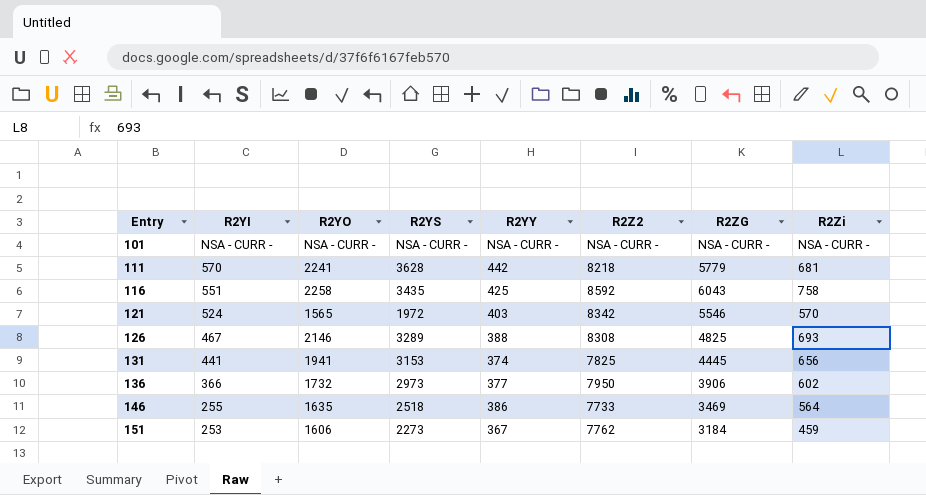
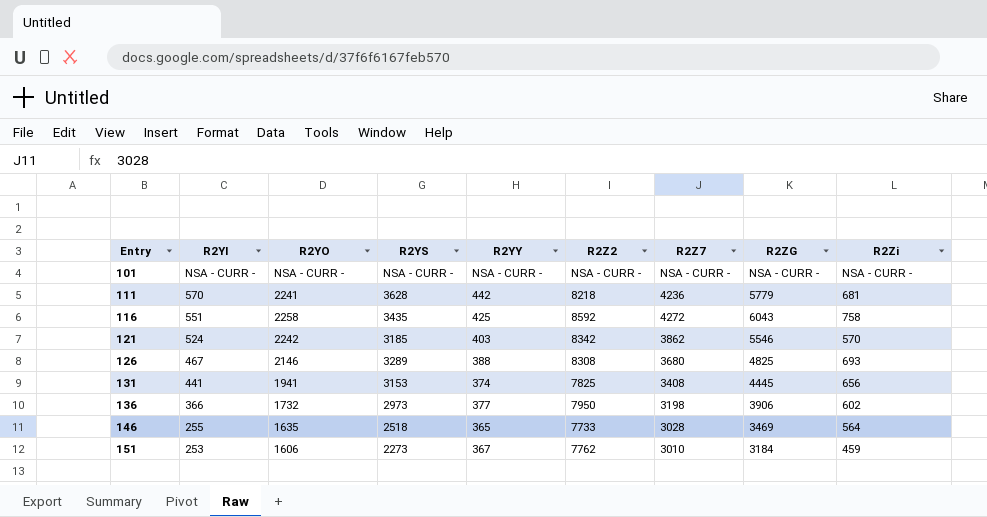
column R2Z7 | position: none -> 7
121 | R2YO: 1565 -> 2242
121 | R2YS: 1972 -> 3185
146 | R2YY: 386 -> 365

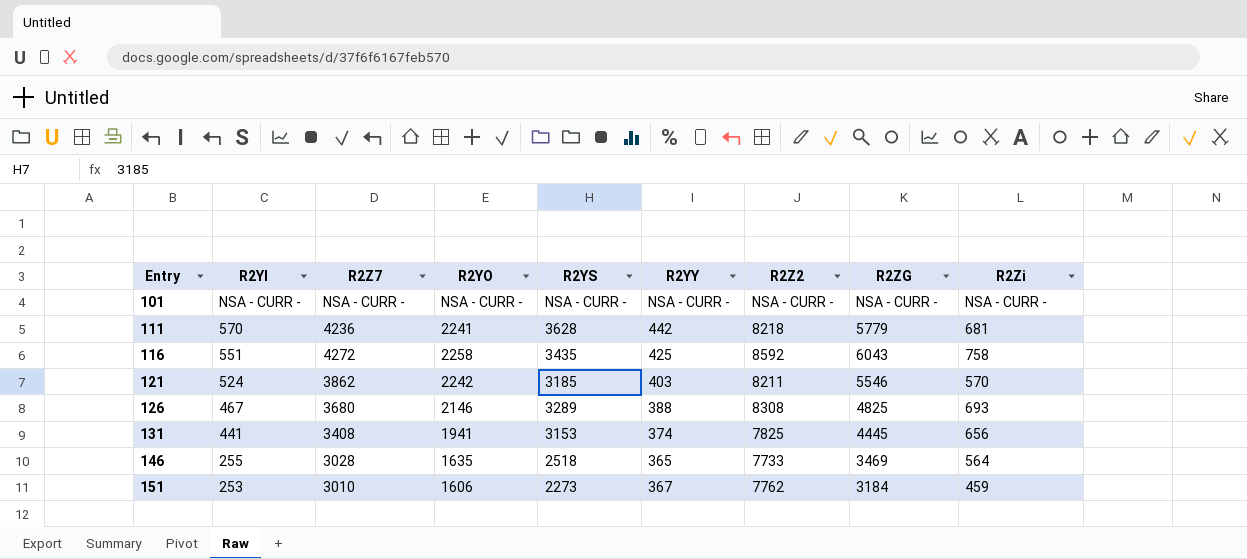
column R2Z7 | position: 7 -> 3
row 136: 366 | 1732 | 2973 | 377 | 7950 | 3198 | 3906 | 602 -> none
121 | R2Z2: 8342 -> 8211

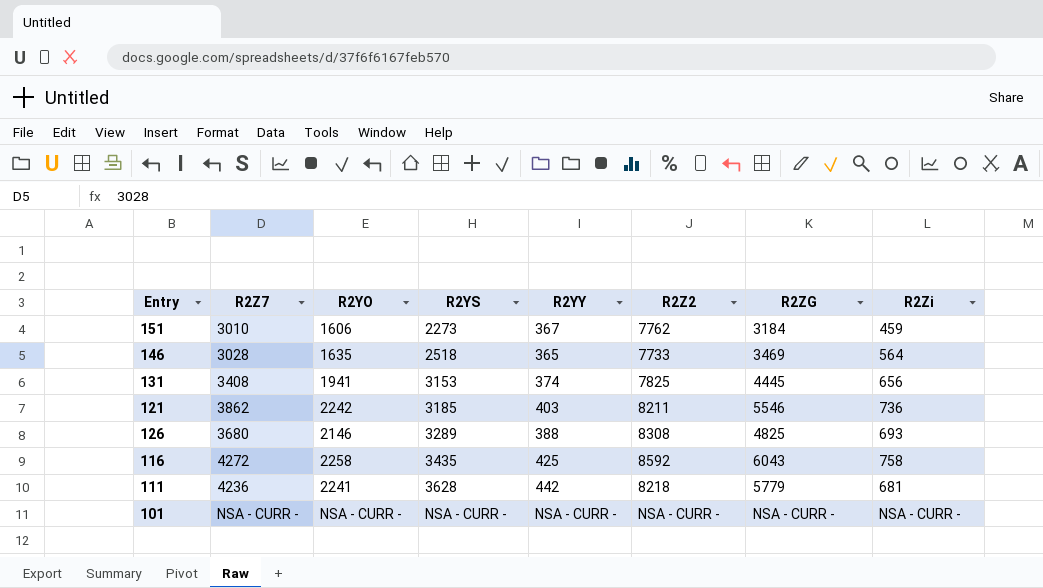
row order: Entry ascending -> R2YS ascending
column R2YI | position: 2 -> none
121 | R2Zi: 570 -> 736

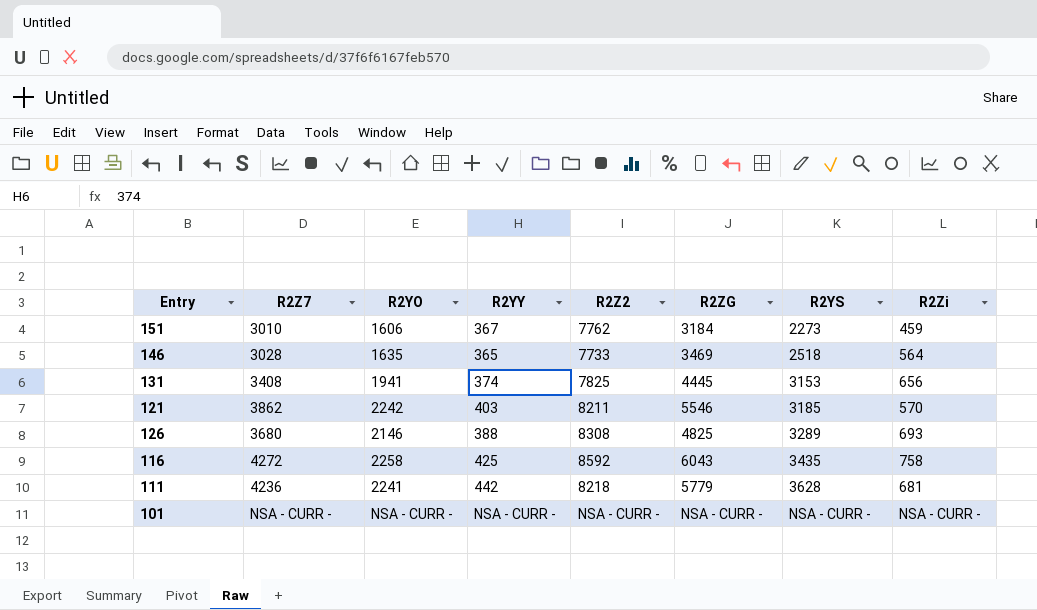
column R2YS | position: 4 -> 7
121 | R2Zi: 736 -> 570

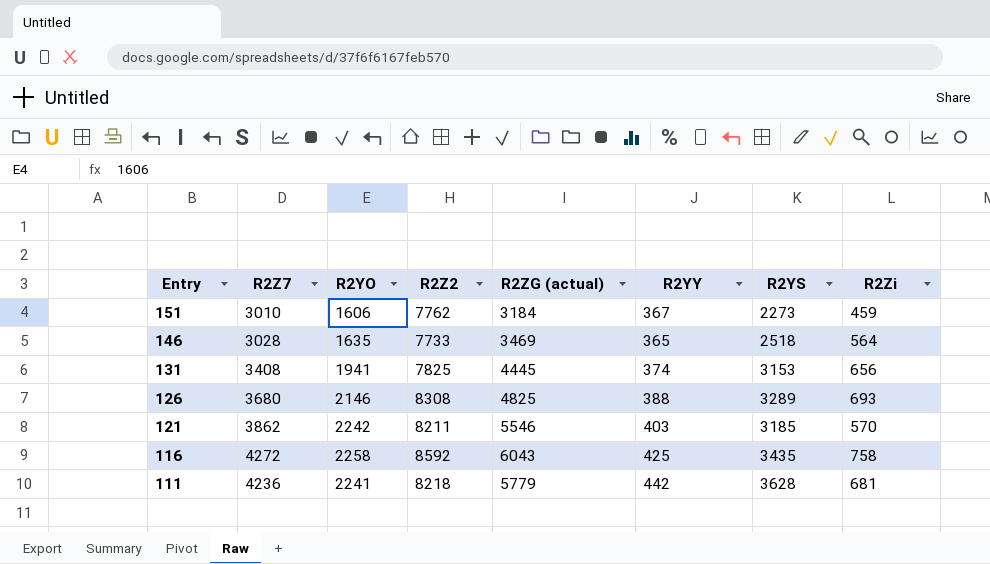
row order: R2YS ascending -> Entry descending
column name: R2ZG -> R2ZG (actual)
column R2YY | position: 4 -> 6
row 101: NSA - CURR - | NSA - CURR - | NSA - CURR - | NSA - CURR - | NSA - CURR - | NSA - CURR - | NSA - CURR - -> none

